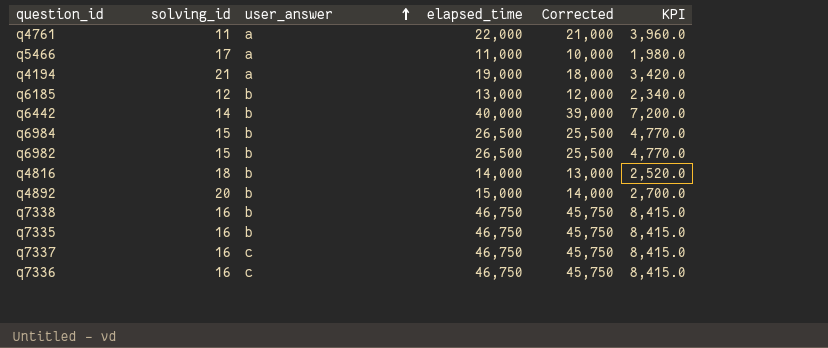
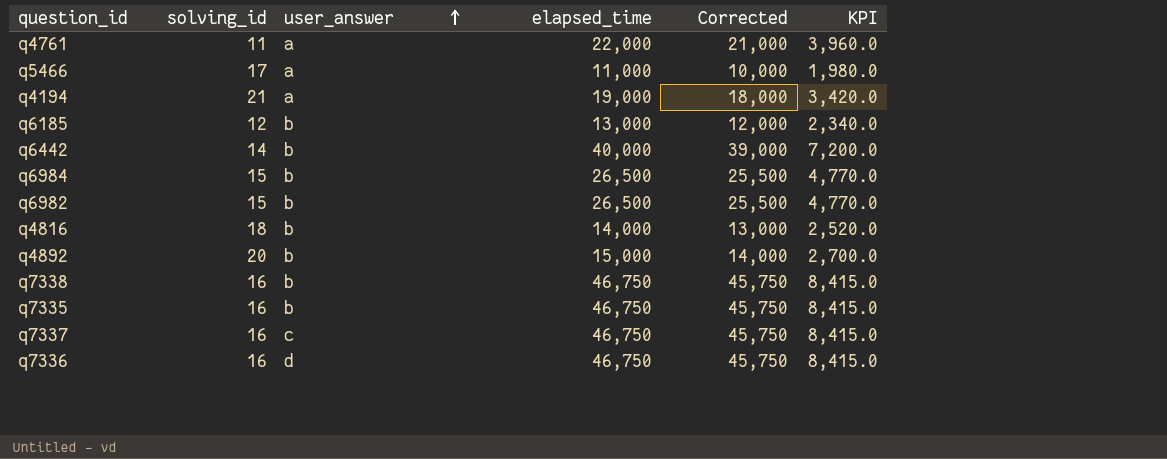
q7336 | user_answer: c -> d

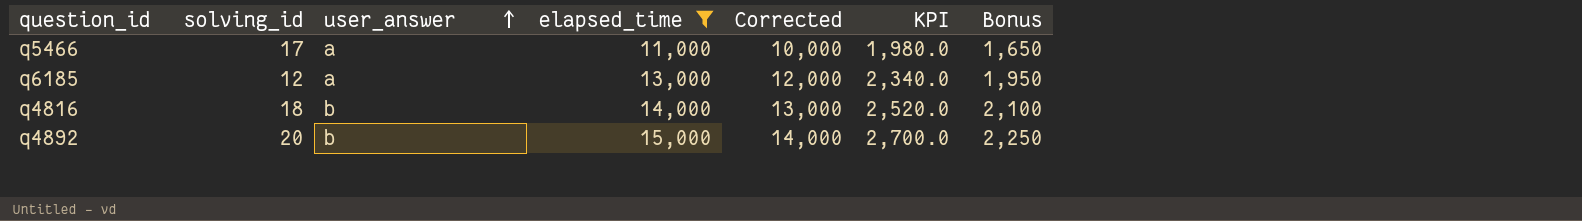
filter: none -> elapsed_time <= 15,000
column Bonus | formula: none -> [elapsed_time] * 0.15
q6185 | user_answer: b -> a

